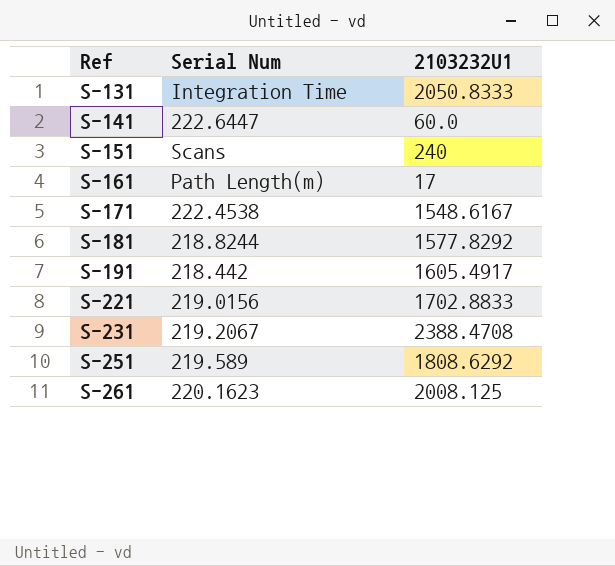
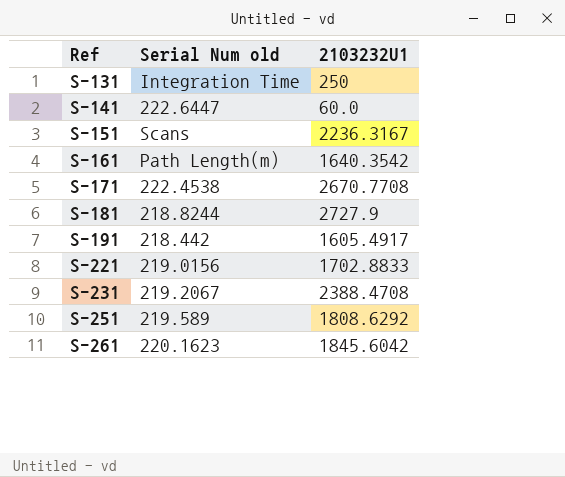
column name: Serial Num -> Serial Num old
S-131 | 2103232U1: 2050.8333 -> 250
S-151 | 2103232U1: 240 -> 2236.3167
S-161 | 2103232U1: 17 -> 1640.3542
S-171 | 2103232U1: 1548.6167 -> 2670.7708
S-181 | 2103232U1: 1577.8292 -> 2727.9
S-261 | 2103232U1: 2008.125 -> 1845.6042

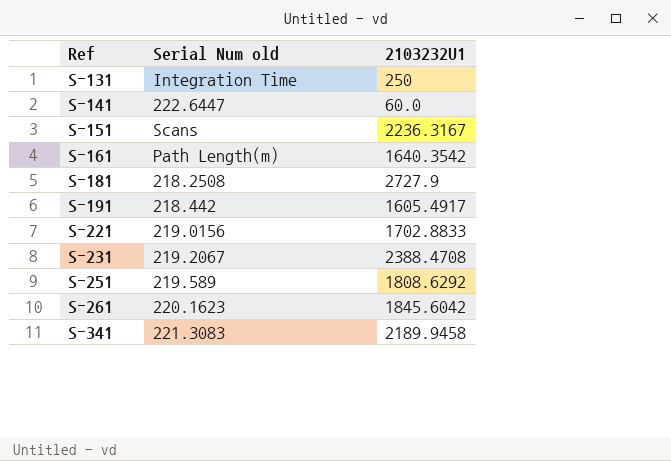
row S-171: 222.4538 | 2670.7708 -> none
S-181 | Serial Num old: 218.8244 -> 218.2508
row S-341: none -> 221.3083 | 2189.9458

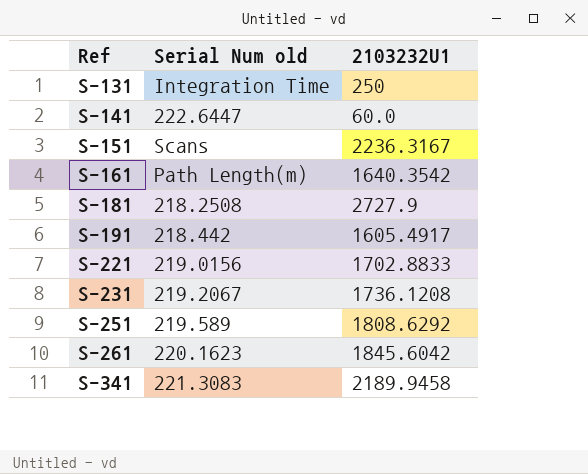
S-231 | 2103232U1: 2388.4708 -> 1736.1208

